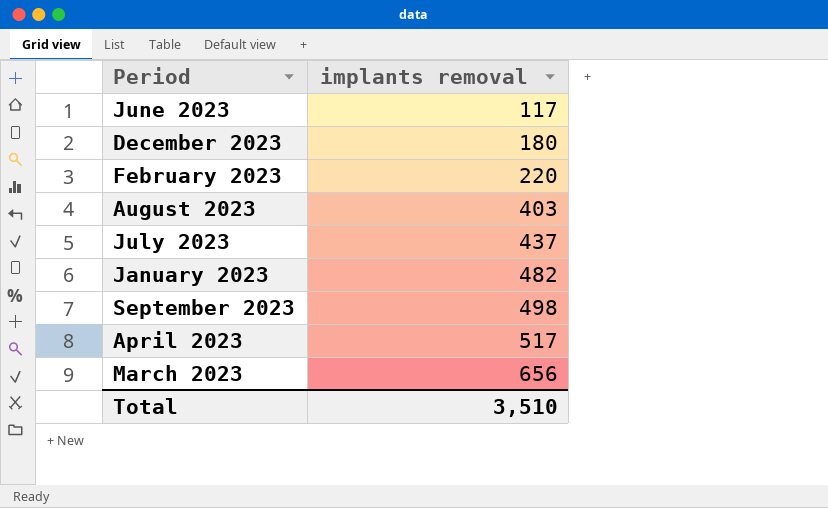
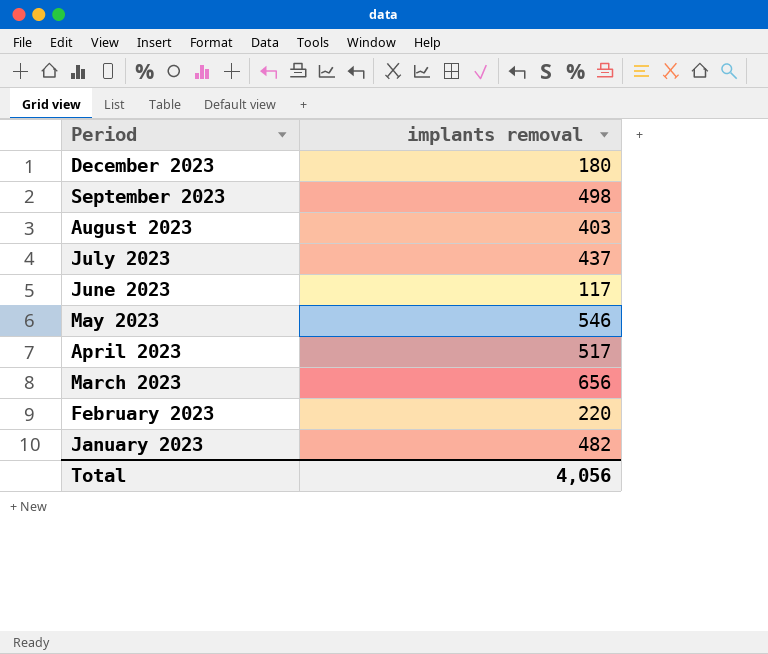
row order: implants removal ascending -> Period descending
row May 2023: none -> 546
Total | implants removal: 3,510 -> 4,056

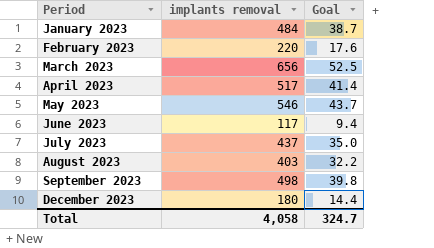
row order: Period descending -> Period ascending
column Goal | formula: none -> [implants removal] * 0.08
January 2023 | implants removal: 482 -> 484
Total | implants removal: 4,056 -> 4,058

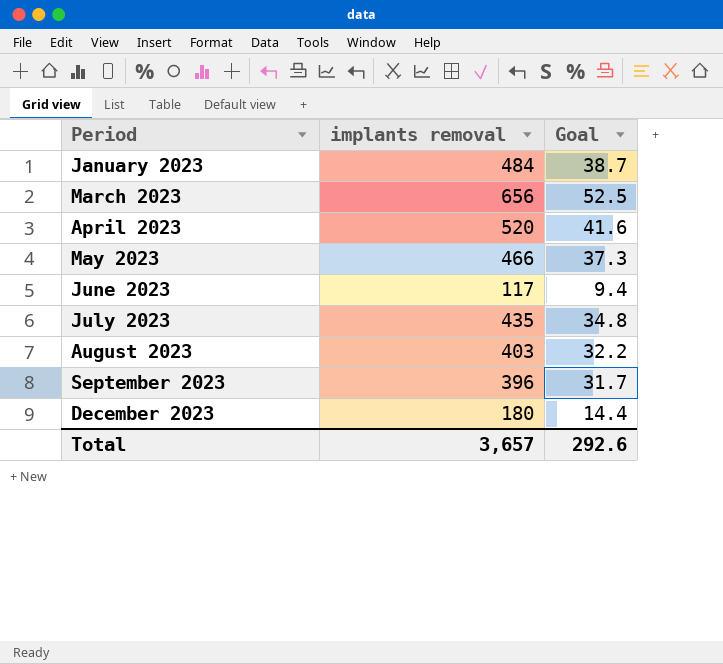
row February 2023: 220 | 17.6 -> none
April 2023 | implants removal: 517 -> 520
April 2023 | Goal: 41.4 -> 41.6
May 2023 | implants removal: 546 -> 466
May 2023 | Goal: 43.7 -> 37.3
July 2023 | implants removal: 437 -> 435
July 2023 | Goal: 35.0 -> 34.8
September 2023 | implants removal: 498 -> 396
September 2023 | Goal: 39.8 -> 31.7
Total | implants removal: 4,058 -> 3,657
Total | Goal: 324.7 -> 292.6

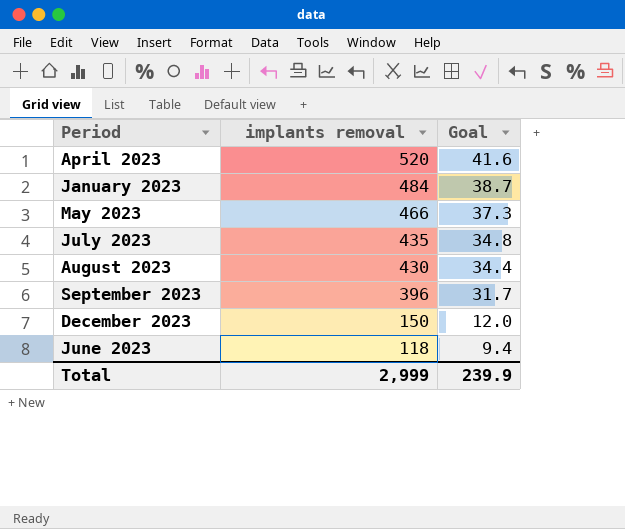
row order: Period ascending -> implants removal descending
row March 2023: 656 | 52.5 -> none
August 2023 | implants removal: 403 -> 430
August 2023 | Goal: 32.2 -> 34.4
December 2023 | implants removal: 180 -> 150
December 2023 | Goal: 14.4 -> 12.0
June 2023 | implants removal: 117 -> 118
Total | implants removal: 3,657 -> 2,999
Total | Goal: 292.6 -> 239.9

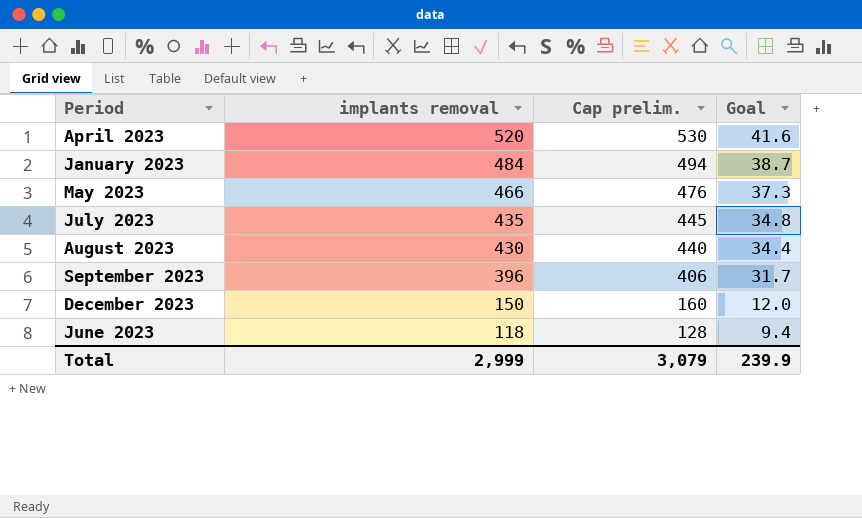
column Cap prelim. | formula: none -> [implants removal] + 10

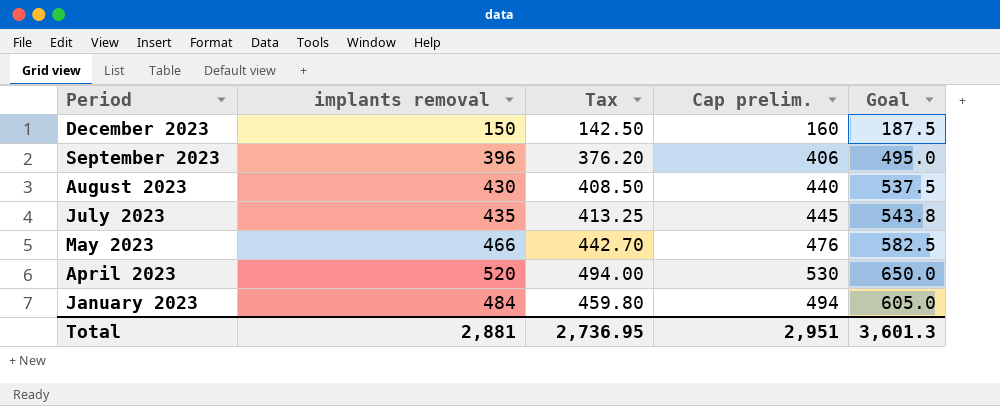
row order: implants removal descending -> Period descending
column Tax | formula: none -> [implants removal] * 0.95
column Goal | formula: [implants removal] * 0.08 -> [implants removal] * 1.25
row June 2023: 118 | 128 | 9.4 -> none
Total | implants removal: 2,999 -> 2,881
Total | Cap prelim.: 3,079 -> 2,951
Total | Goal: 239.9 -> 3,601.3

